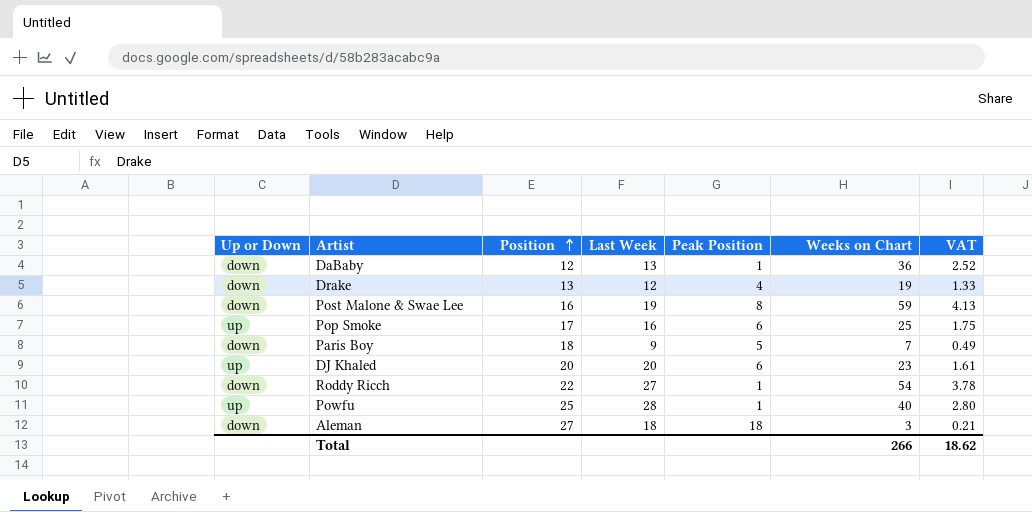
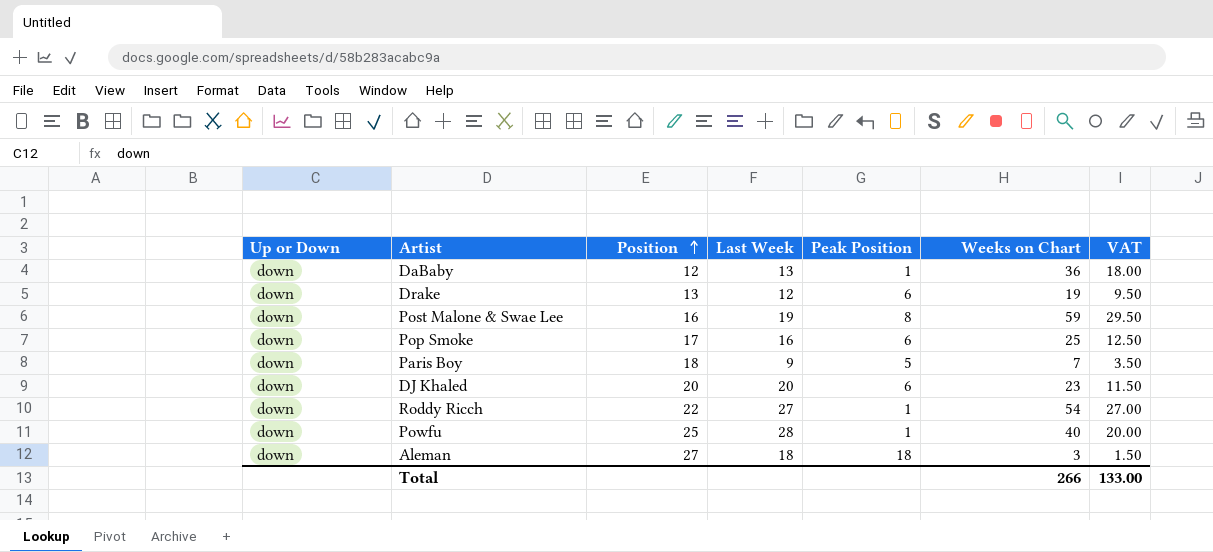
column VAT | formula: [Weeks on Chart] * 0.07 -> [Weeks on Chart] * 0.5
Drake | Peak Position: 4 -> 6
Pop Smoke | Up or Down: up -> down
DJ Khaled | Up or Down: up -> down
Powfu | Up or Down: up -> down
Total | VAT: 18.62 -> 133.00

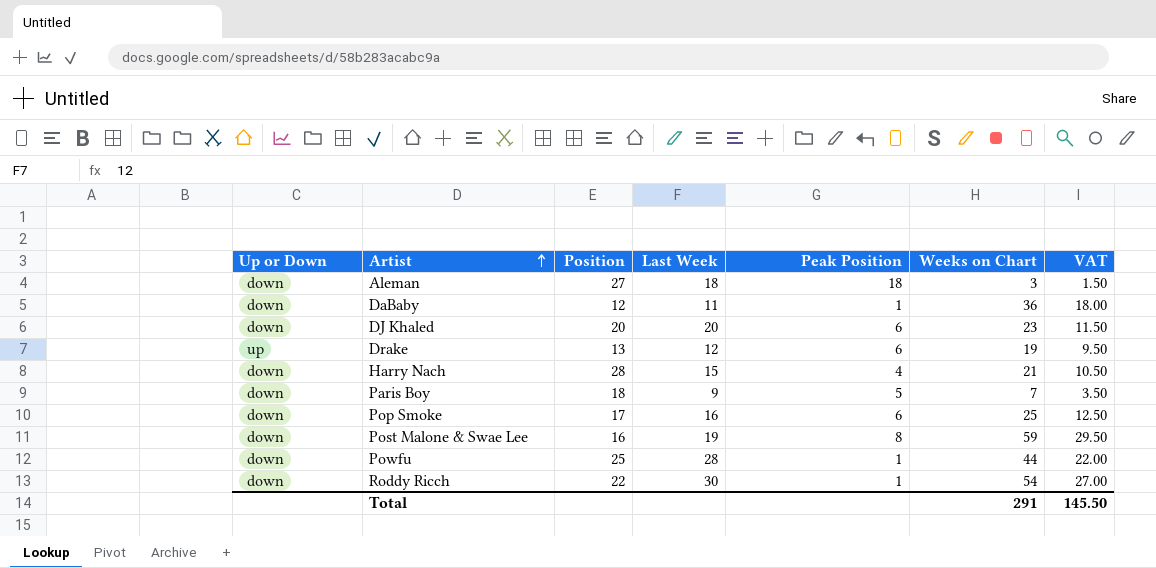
row order: Position ascending -> Artist ascending
DaBaby | Last Week: 13 -> 11
Drake | Up or Down: down -> up
row Harry Nach: none -> down | 28 | 15 | 4 | 21 | 10.50
Powfu | Weeks on Chart: 40 -> 44
Powfu | VAT: 20.00 -> 22.00
Roddy Ricch | Last Week: 27 -> 30
Total | Weeks on Chart: 266 -> 291
Total | VAT: 133.00 -> 145.50

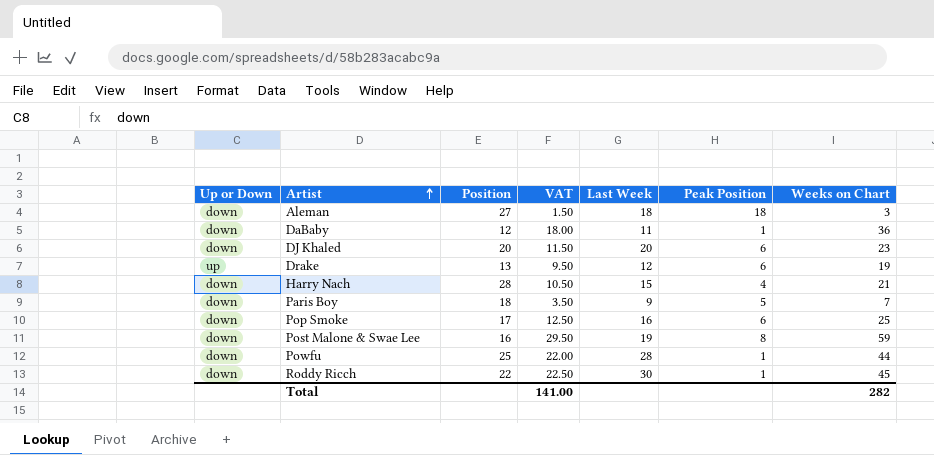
column VAT | position: 7 -> 4
Roddy Ricch | VAT: 27.00 -> 22.50
Roddy Ricch | Weeks on Chart: 54 -> 45
Total | VAT: 145.50 -> 141.00
Total | Weeks on Chart: 291 -> 282

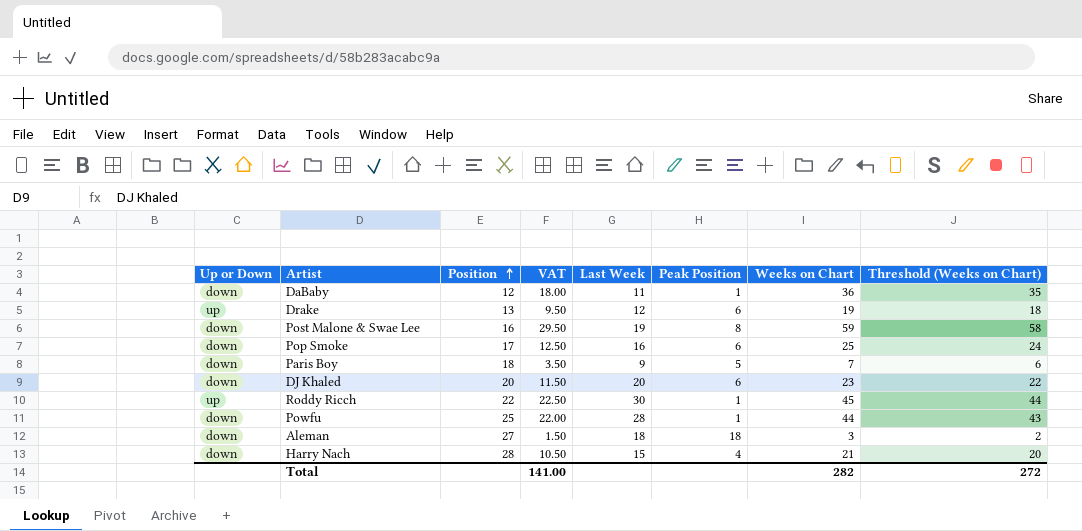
row order: Artist ascending -> Position ascending
column Threshold (Weeks on Chart) | formula: none -> [Weeks on Chart] - 1
Roddy Ricch | Up or Down: down -> up

